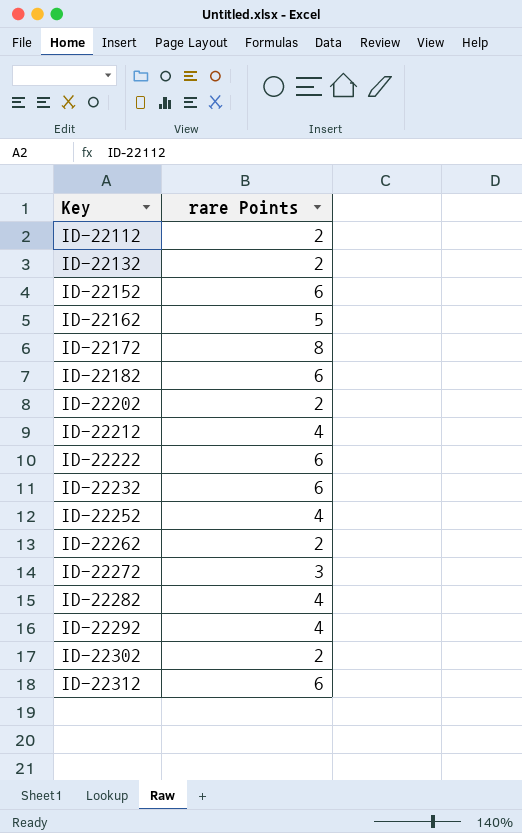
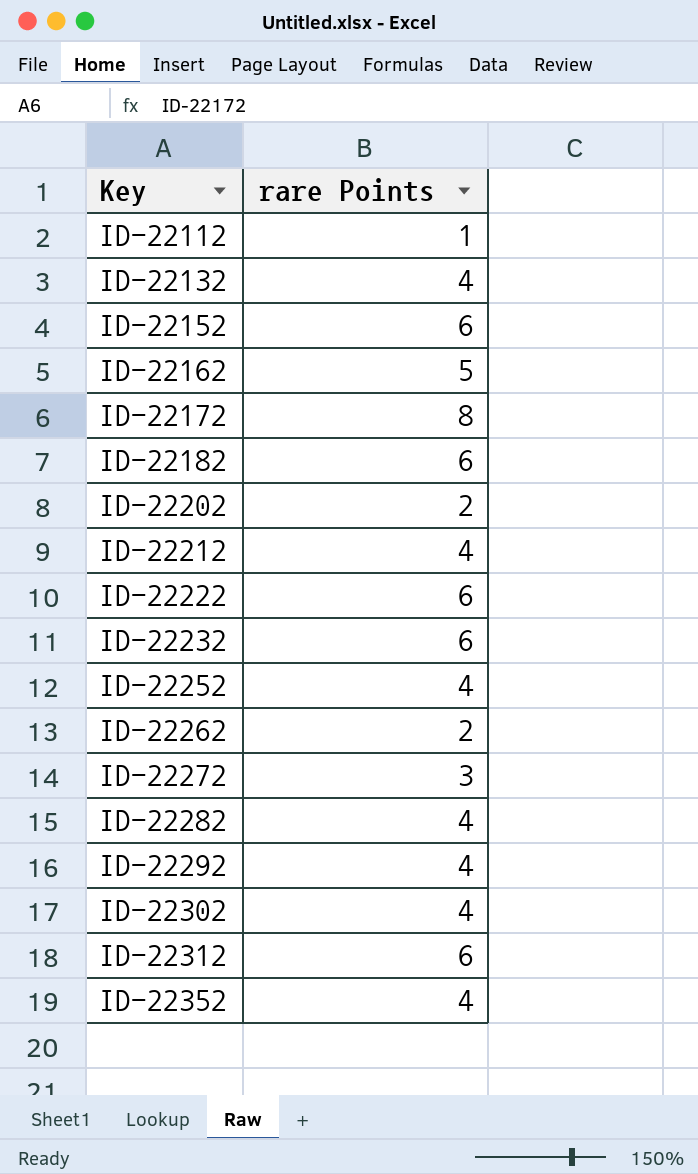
ID-22112 | rare Points: 2 -> 1
ID-22132 | rare Points: 2 -> 4
ID-22302 | rare Points: 2 -> 4
row ID-22352: none -> 4

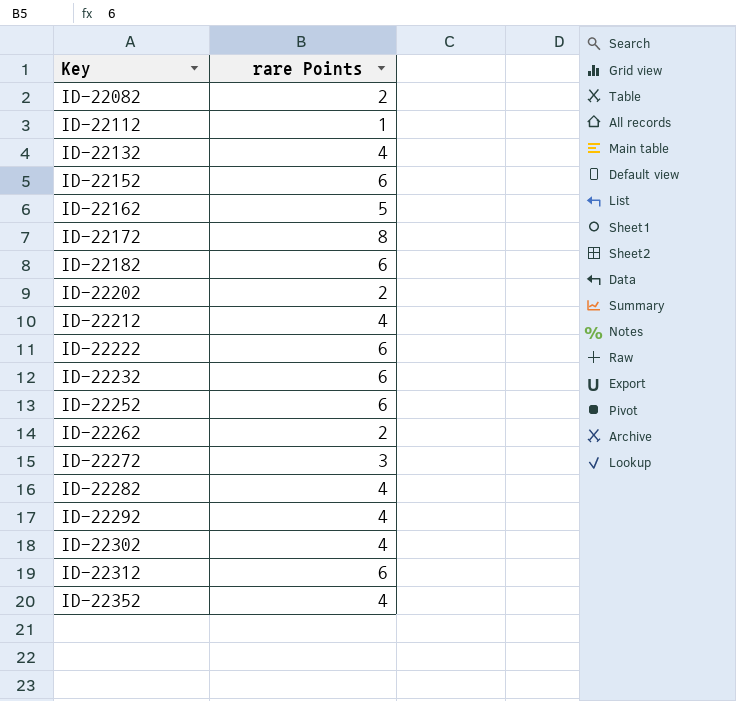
row ID-22082: none -> 2
ID-22252 | rare Points: 4 -> 6

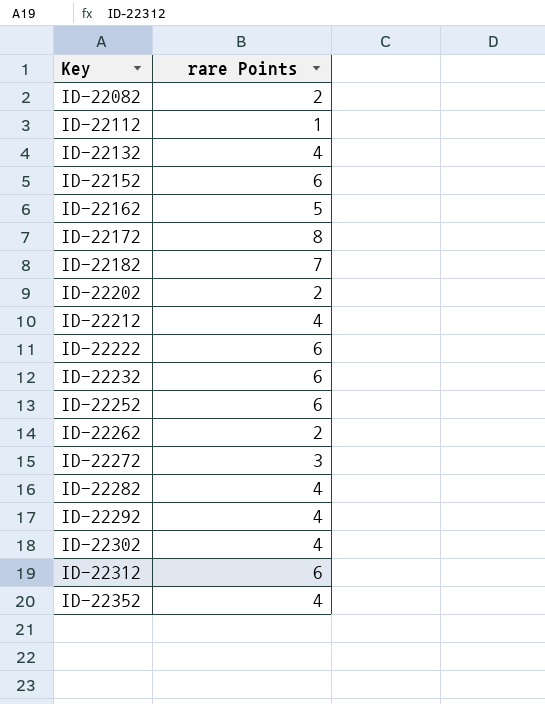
ID-22182 | rare Points: 6 -> 7

